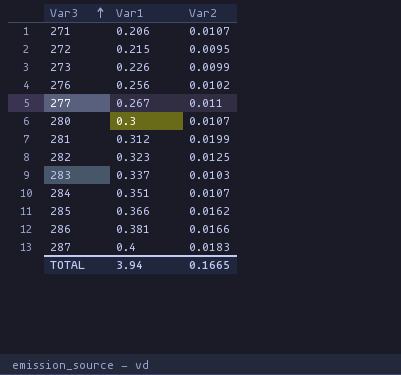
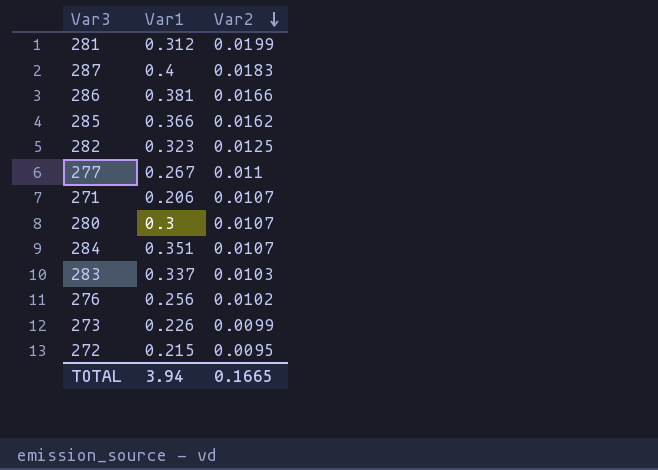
row order: Var3 ascending -> Var2 descending

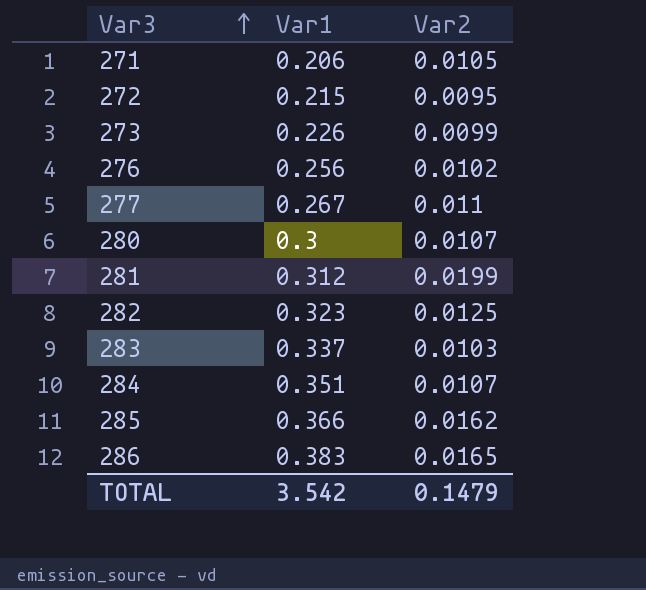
row order: Var2 descending -> Var3 ascending
row 287: 0.4 | 0.0183 -> none
271 | Var2: 0.0107 -> 0.0105
286 | Var1: 0.381 -> 0.383
286 | Var2: 0.0166 -> 0.0165
TOTAL | Var1: 3.94 -> 3.542
TOTAL | Var2: 0.1665 -> 0.1479

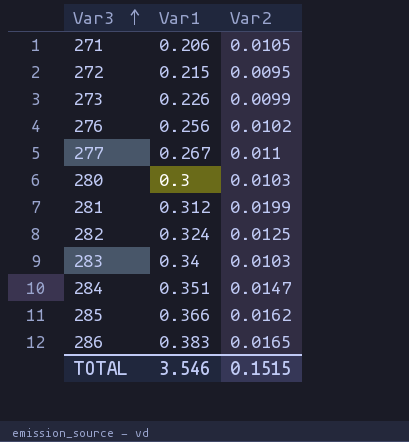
280 | Var2: 0.0107 -> 0.0103
282 | Var1: 0.323 -> 0.324
283 | Var1: 0.337 -> 0.34
284 | Var2: 0.0107 -> 0.0147
TOTAL | Var1: 3.542 -> 3.546
TOTAL | Var2: 0.1479 -> 0.1515

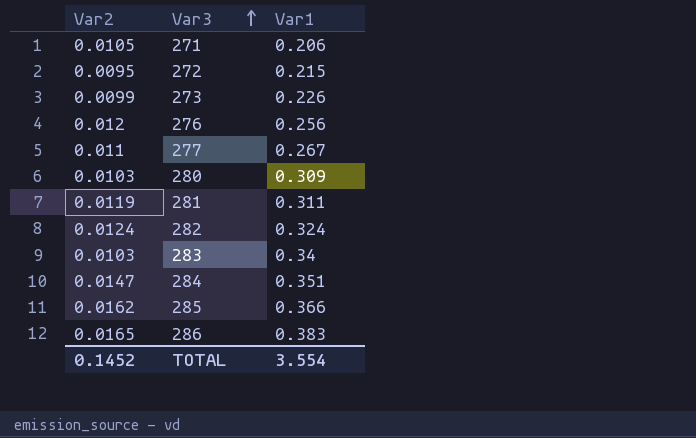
column Var2 | position: 3 -> 1
276 | Var2: 0.0102 -> 0.012
280 | Var1: 0.3 -> 0.309
281 | Var2: 0.0199 -> 0.0119
281 | Var1: 0.312 -> 0.311
282 | Var2: 0.0125 -> 0.0124
TOTAL | Var2: 0.1515 -> 0.1452
TOTAL | Var1: 3.546 -> 3.554

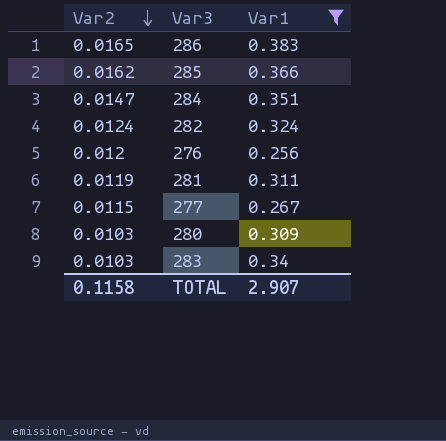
filter: none -> Var1 >= 0.256
row order: Var3 ascending -> Var2 descending
277 | Var2: 0.011 -> 0.0115
TOTAL | Var2: 0.1452 -> 0.1158
TOTAL | Var1: 3.554 -> 2.907

